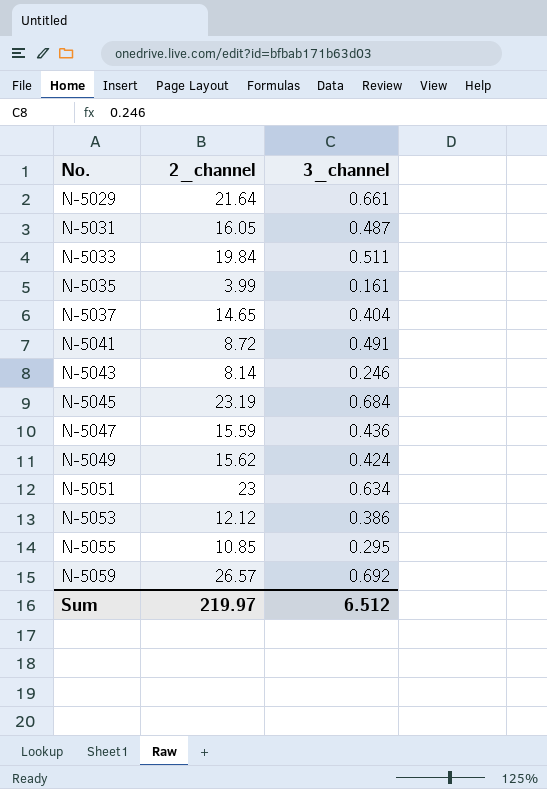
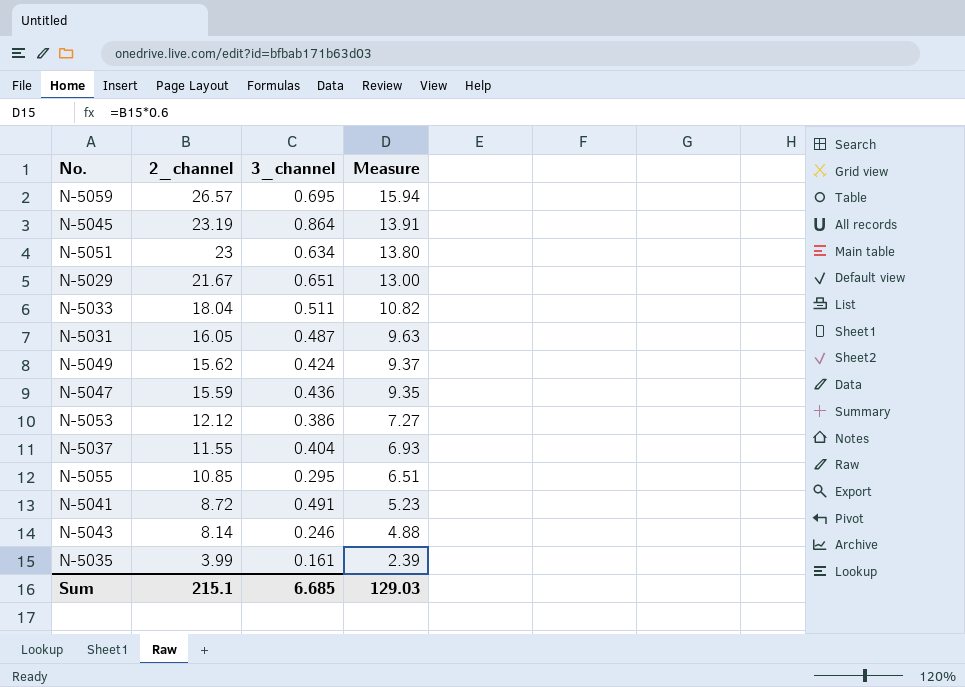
row order: No. ascending -> 2_channel descending
column Measure | formula: none -> [2_channel] * 0.6
N-5059 | 3_channel: 0.692 -> 0.695
N-5045 | 3_channel: 0.684 -> 0.864
N-5029 | 2_channel: 21.64 -> 21.67
N-5029 | 3_channel: 0.661 -> 0.651
N-5033 | 2_channel: 19.84 -> 18.04
N-5037 | 2_channel: 14.65 -> 11.55
Sum | 2_channel: 219.97 -> 215.1
Sum | 3_channel: 6.512 -> 6.685

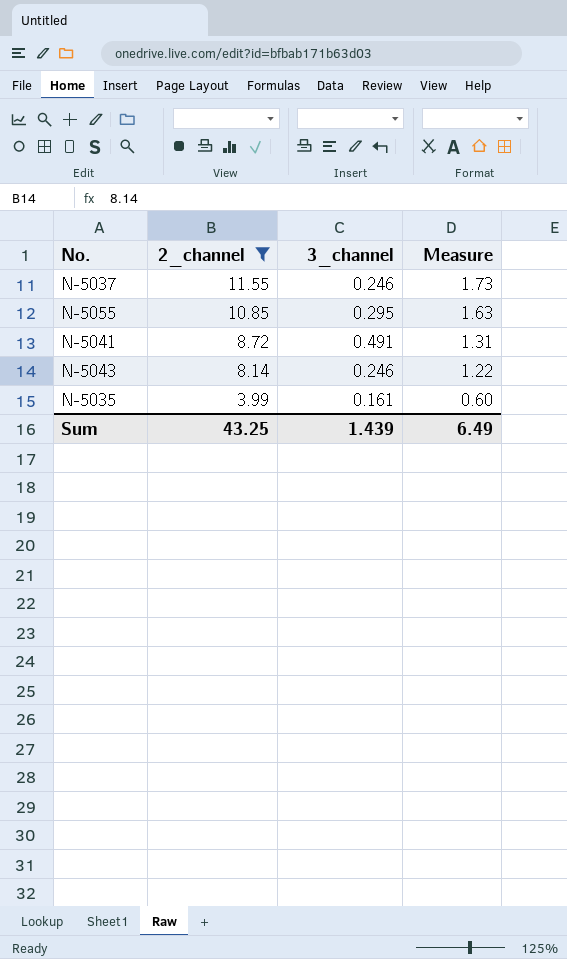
filter: none -> 2_channel <= 11.55
column Measure | formula: [2_channel] * 0.6 -> [2_channel] * 0.15
N-5037 | 3_channel: 0.404 -> 0.246
Sum | 2_channel: 215.1 -> 43.25
Sum | 3_channel: 6.685 -> 1.439
Sum | Measure: 129.03 -> 6.49

